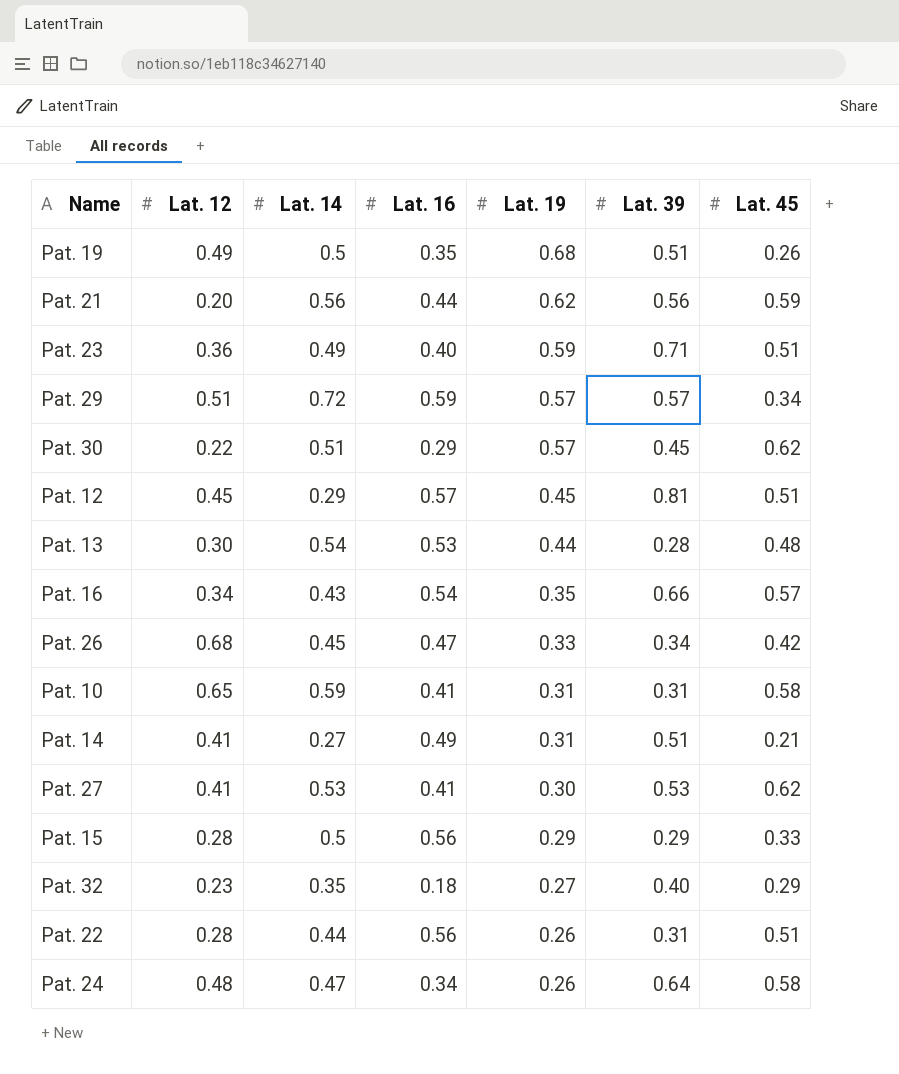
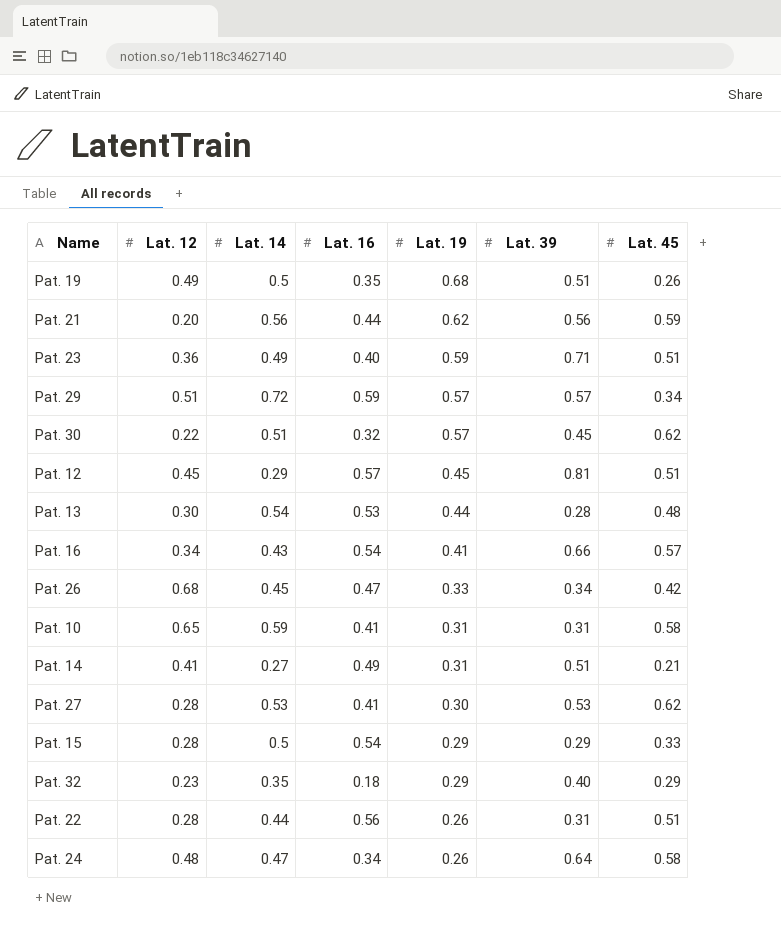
Pat. 30 | Lat. 16: 0.29 -> 0.32
Pat. 16 | Lat. 19: 0.35 -> 0.41
Pat. 27 | Lat. 12: 0.41 -> 0.28
Pat. 15 | Lat. 16: 0.56 -> 0.54
Pat. 32 | Lat. 19: 0.27 -> 0.29

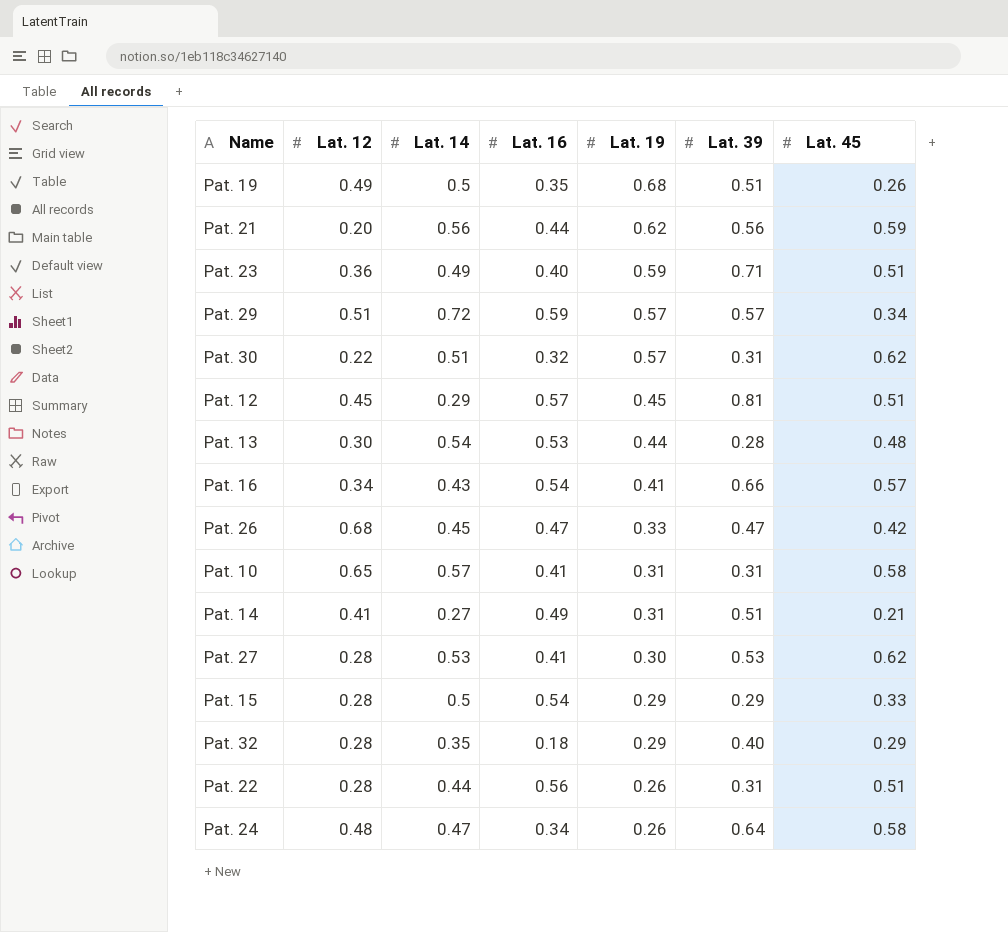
Pat. 30 | Lat. 39: 0.45 -> 0.31
Pat. 26 | Lat. 39: 0.34 -> 0.47
Pat. 10 | Lat. 14: 0.59 -> 0.57
Pat. 32 | Lat. 12: 0.23 -> 0.28

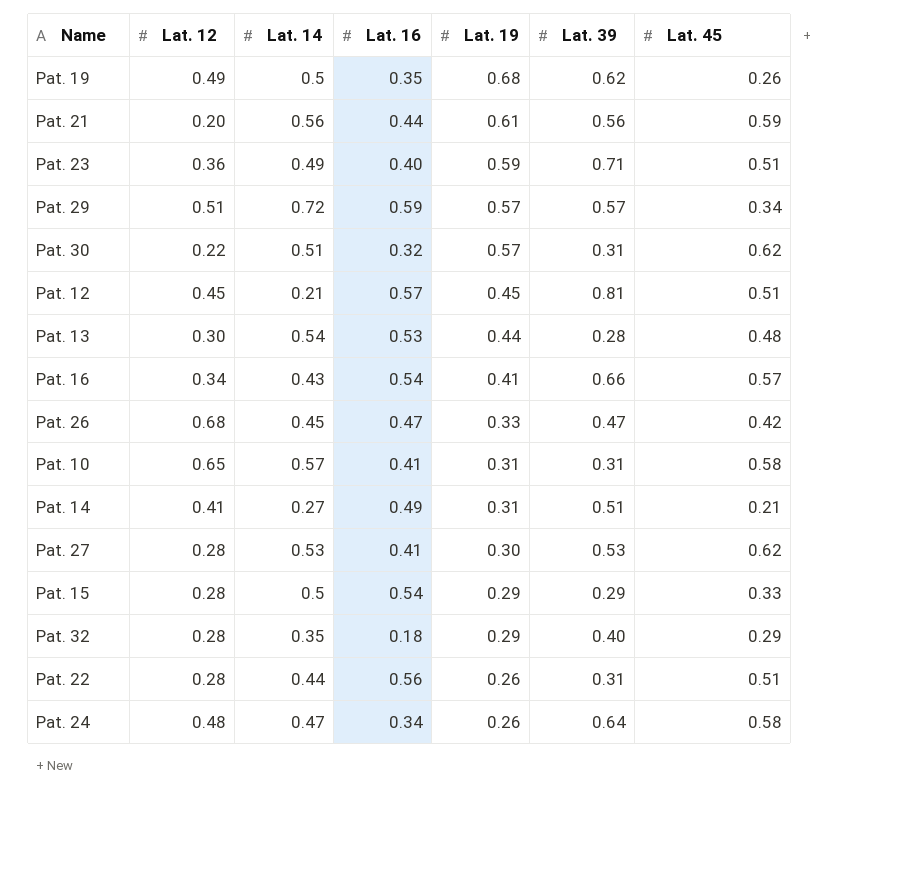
Pat. 19 | Lat. 39: 0.51 -> 0.62
Pat. 21 | Lat. 19: 0.62 -> 0.61
Pat. 12 | Lat. 14: 0.29 -> 0.21

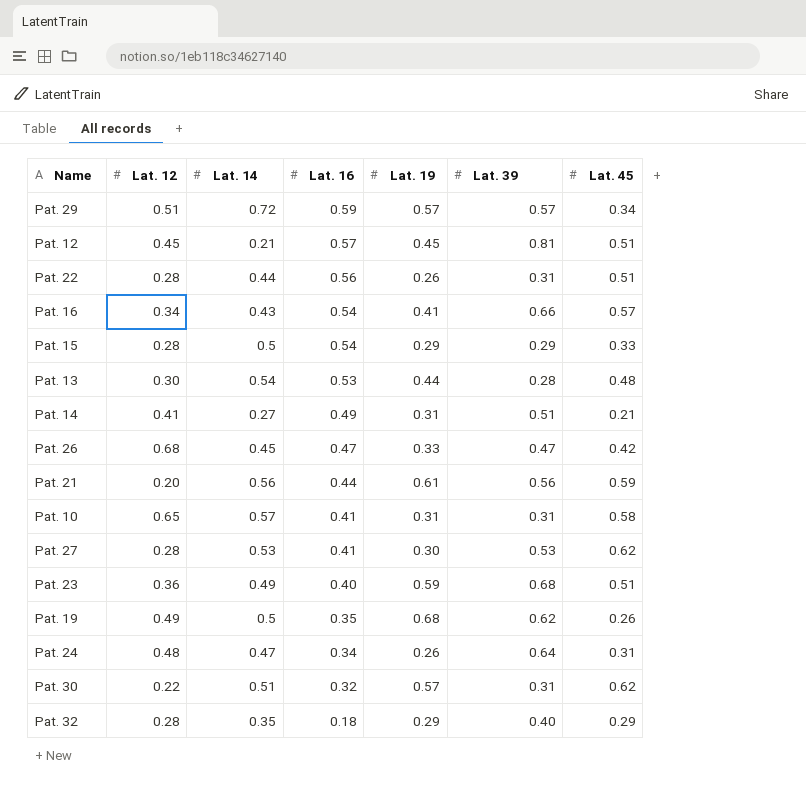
row order: Lat. 19 descending -> Lat. 16 descending
Pat. 23 | Lat. 39: 0.71 -> 0.68
Pat. 24 | Lat. 45: 0.58 -> 0.31

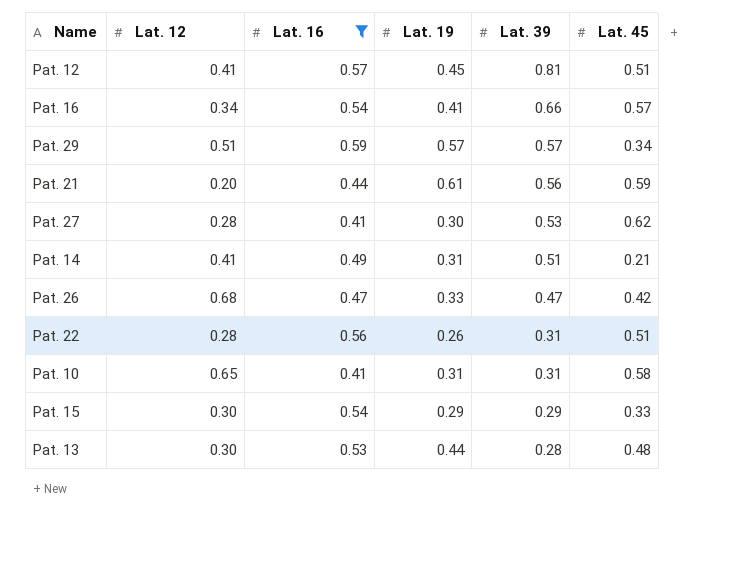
filter: none -> Lat. 16 >= 0.41
row order: Lat. 16 descending -> Lat. 39 descending
column Lat. 14 | position: 3 -> none
Pat. 12 | Lat. 12: 0.45 -> 0.41
Pat. 15 | Lat. 12: 0.28 -> 0.30

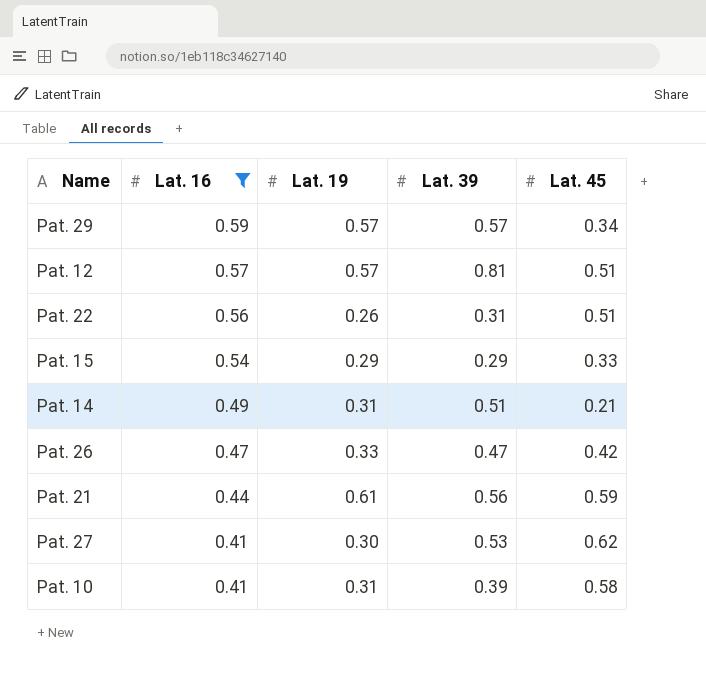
row order: Lat. 39 descending -> Lat. 16 descending
column Lat. 12 | position: 2 -> none
row Pat. 16: 0.34 | 0.54 | 0.41 | 0.66 | 0.57 -> none
row Pat. 13: 0.30 | 0.53 | 0.44 | 0.28 | 0.48 -> none
Pat. 12 | Lat. 19: 0.45 -> 0.57
Pat. 10 | Lat. 39: 0.31 -> 0.39

